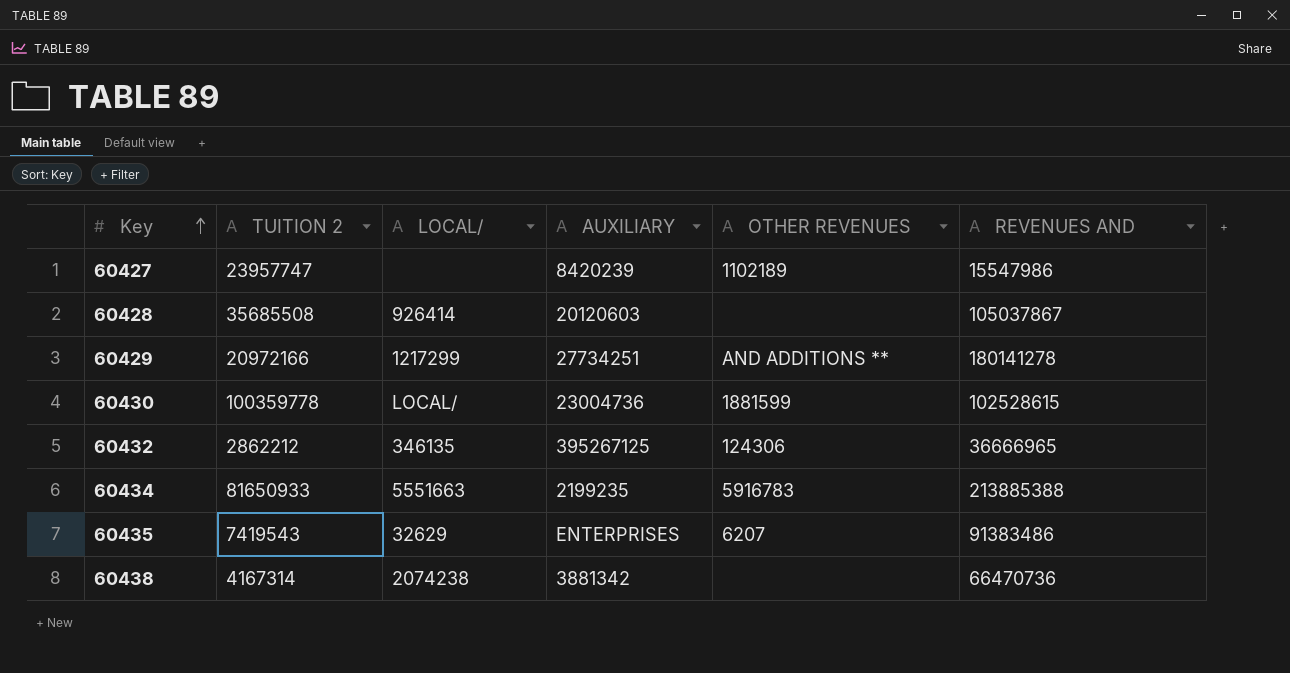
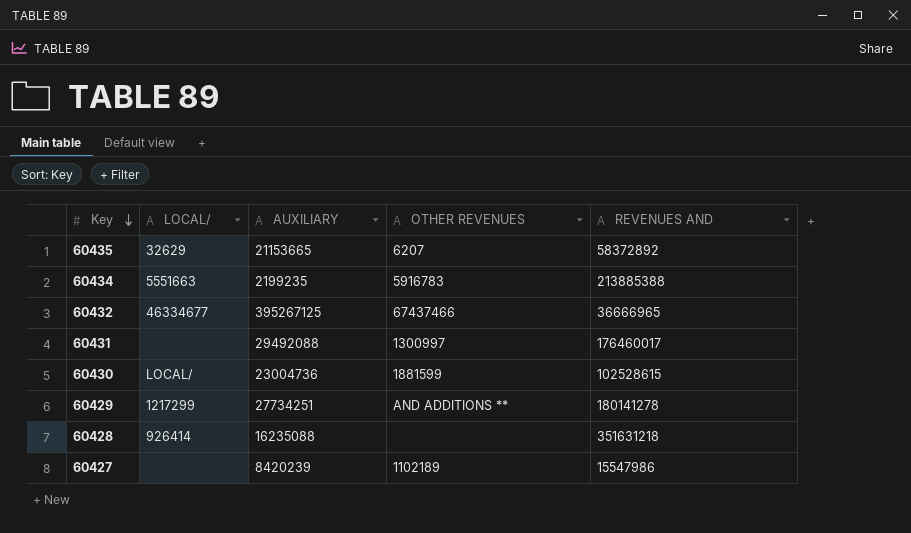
row order: Key ascending -> Key descending
column TUITION 2 | position: 2 -> none
row 60438: 4167314 | 2074238 | 3881342 | none | 66470736 -> none
60435 | AUXILIARY: ENTERPRISES -> 21153665
60435 | REVENUES AND: 91383486 -> 58372892
60432 | LOCAL/: 346135 -> 46334677
60432 | OTHER REVENUES: 124306 -> 67437466
row 60431: none -> none | 29492088 | 1300997 | 176460017
60428 | AUXILIARY: 20120603 -> 16235088
60428 | REVENUES AND: 105037867 -> 351631218

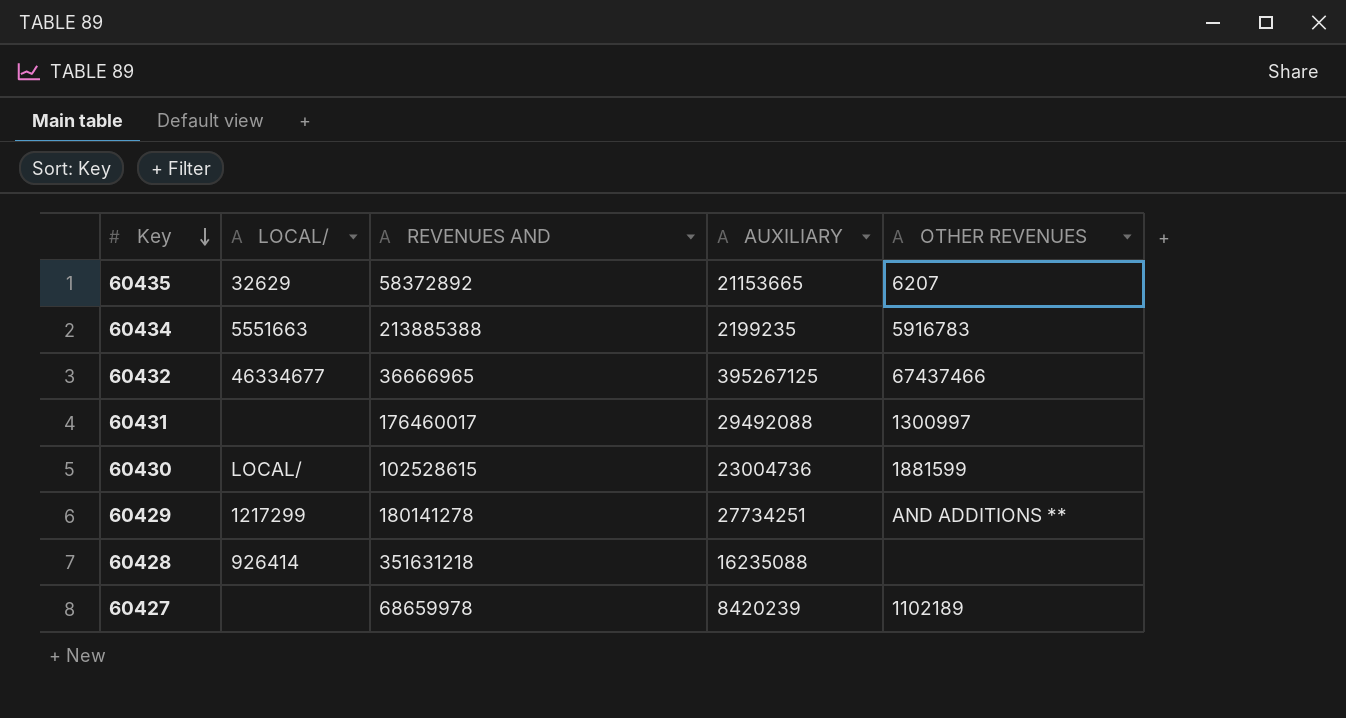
column REVENUES AND | position: 5 -> 3
60427 | REVENUES AND: 15547986 -> 68659978

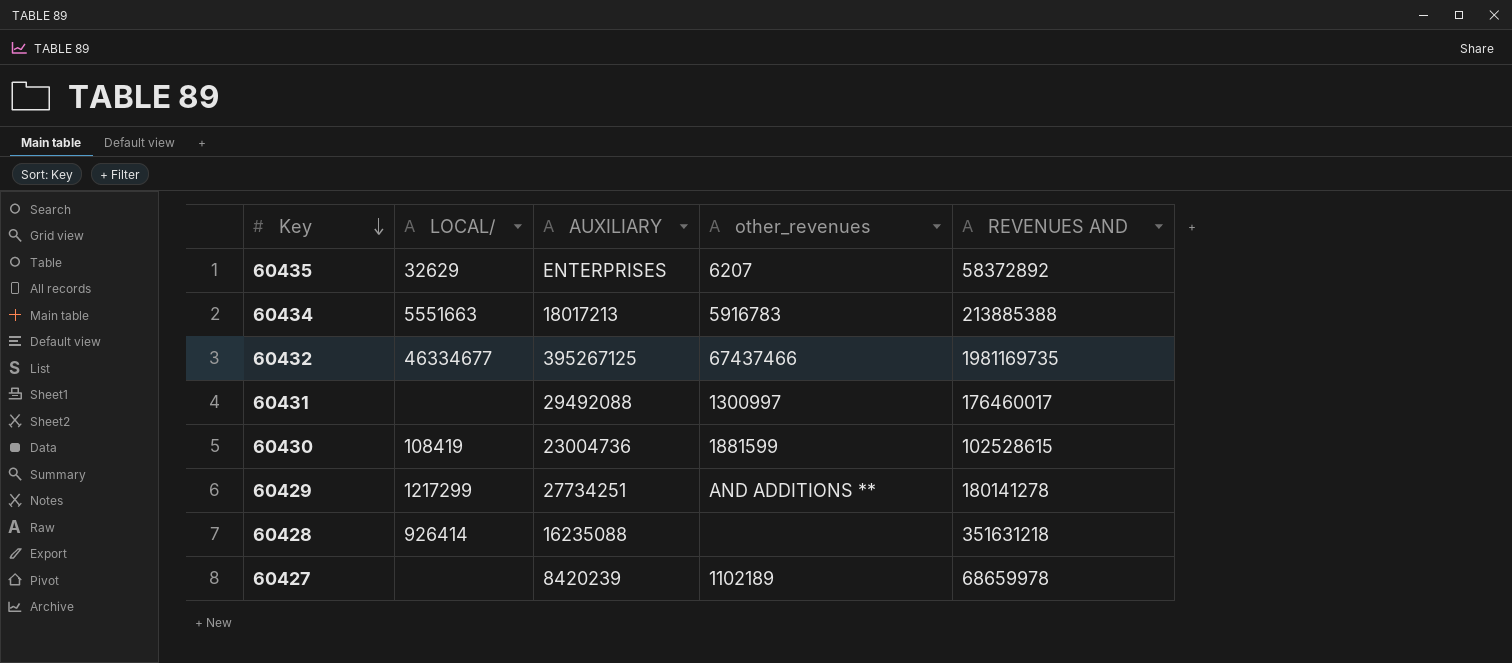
column name: OTHER REVENUES -> other_revenues
column REVENUES AND | position: 3 -> 5
60435 | AUXILIARY: 21153665 -> ENTERPRISES
60434 | AUXILIARY: 2199235 -> 18017213
60432 | REVENUES AND: 36666965 -> 1981169735
60430 | LOCAL/: LOCAL/ -> 108419

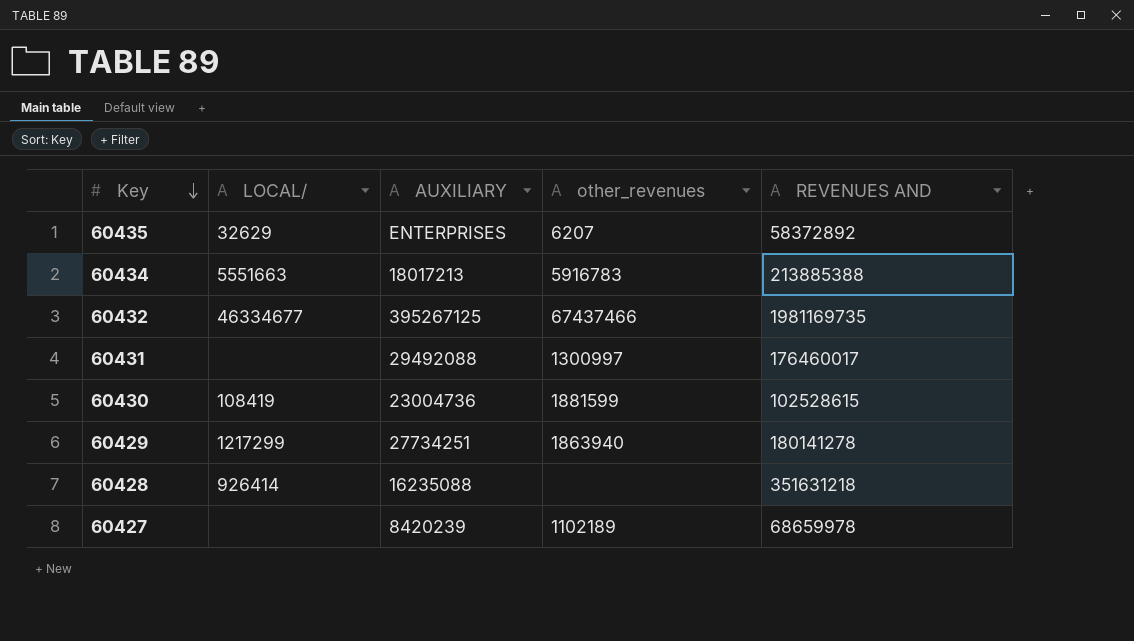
60429 | other_revenues: AND ADDITIONS ** -> 1863940

